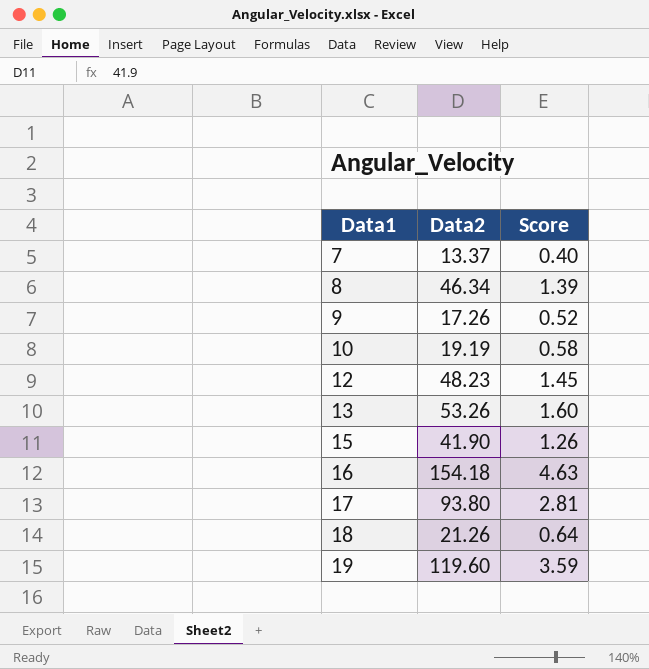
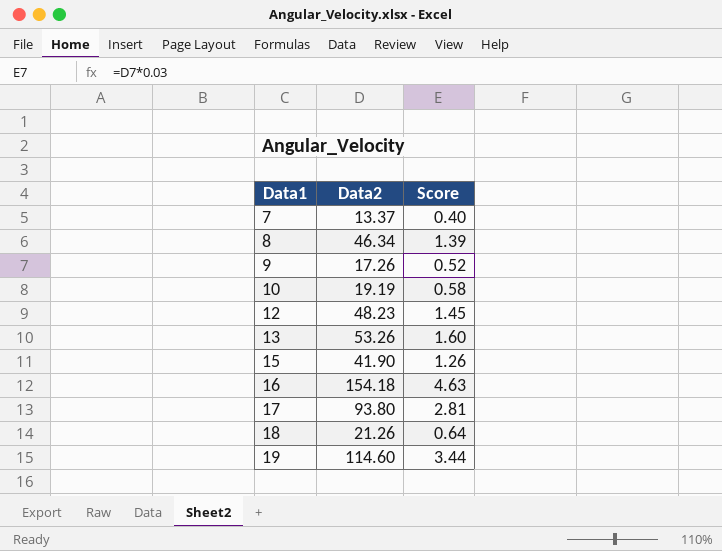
19 | Data2: 119.60 -> 114.60
19 | Score: 3.59 -> 3.44

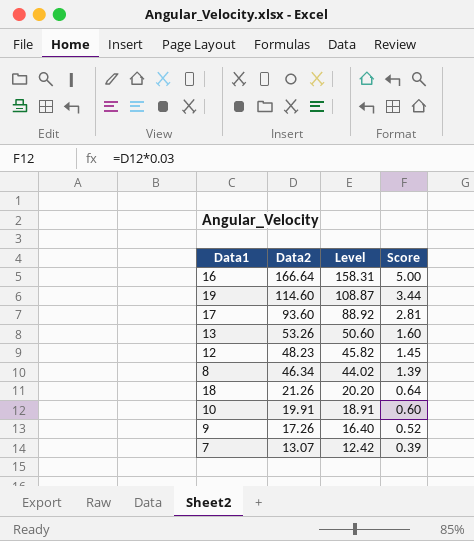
row order: Data1 ascending -> Data2 descending
column Level | formula: none -> [Data2] * 0.95
row 15: 41.90 | 1.26 -> none
16 | Data2: 154.18 -> 166.64
16 | Score: 4.63 -> 5.00
17 | Data2: 93.80 -> 93.60
10 | Data2: 19.19 -> 19.91
10 | Score: 0.58 -> 0.60
7 | Data2: 13.37 -> 13.07
7 | Score: 0.40 -> 0.39

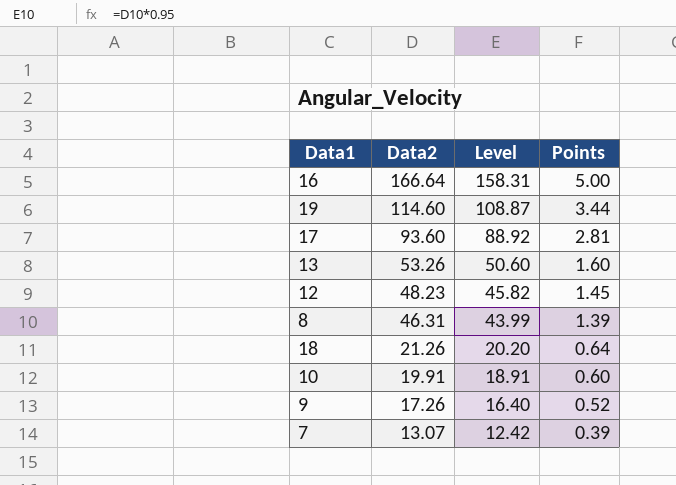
column name: Score -> Points
8 | Data2: 46.34 -> 46.31
8 | Level: 44.02 -> 43.99

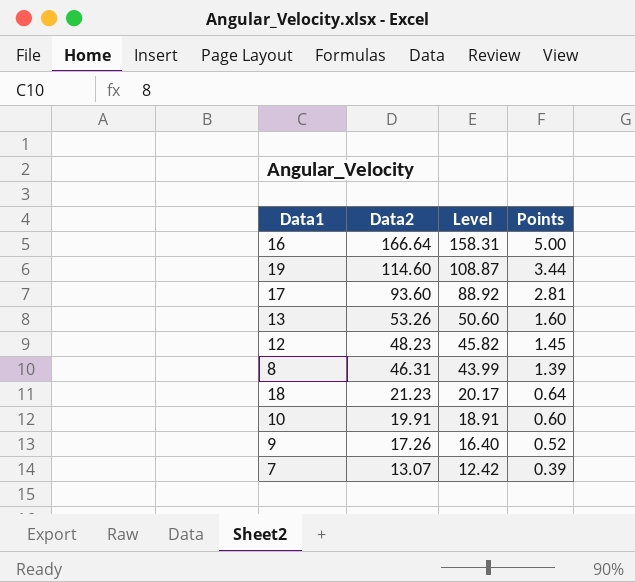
18 | Data2: 21.26 -> 21.23
18 | Level: 20.20 -> 20.17

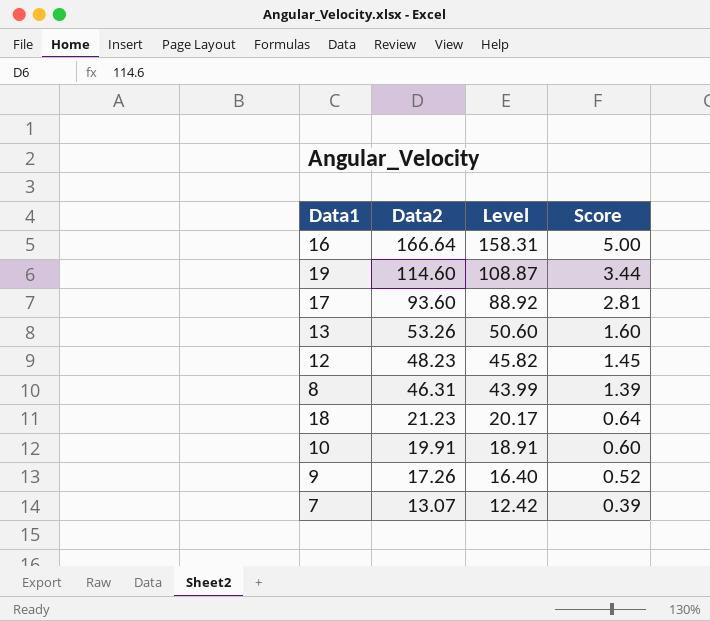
column name: Points -> Score

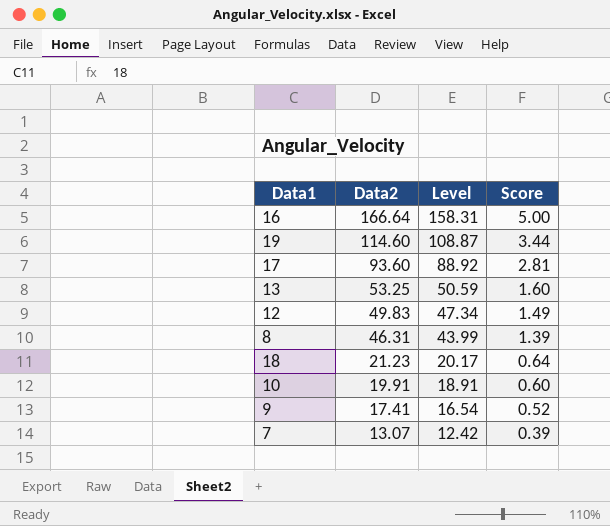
13 | Data2: 53.26 -> 53.25
13 | Level: 50.60 -> 50.59
12 | Data2: 48.23 -> 49.83
12 | Level: 45.82 -> 47.34
12 | Score: 1.45 -> 1.49
9 | Data2: 17.26 -> 17.41
9 | Level: 16.40 -> 16.54

